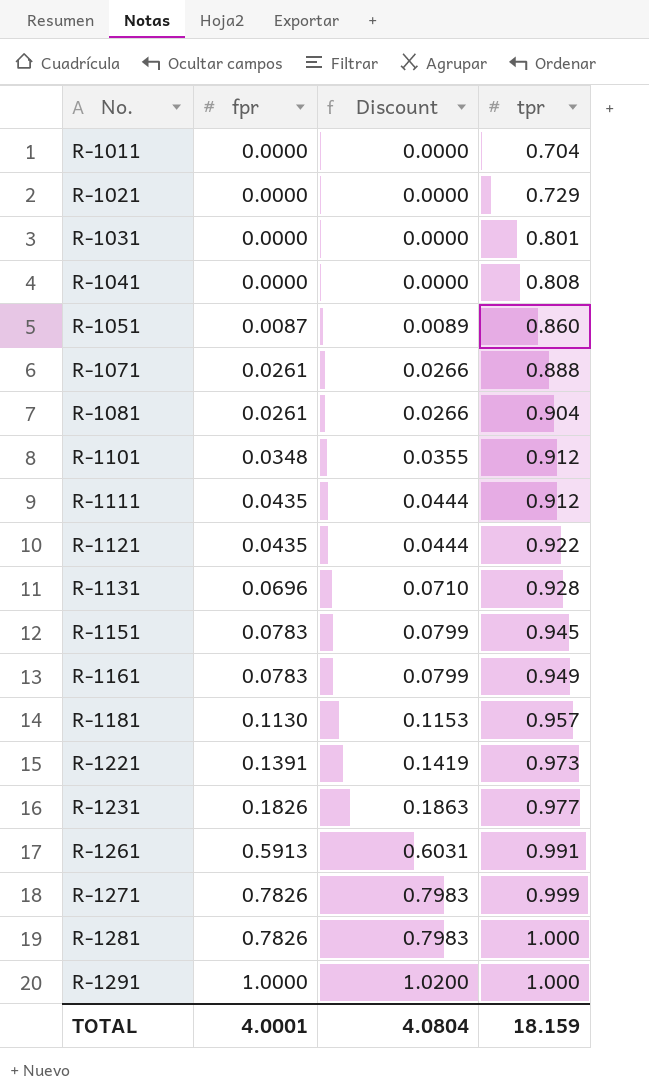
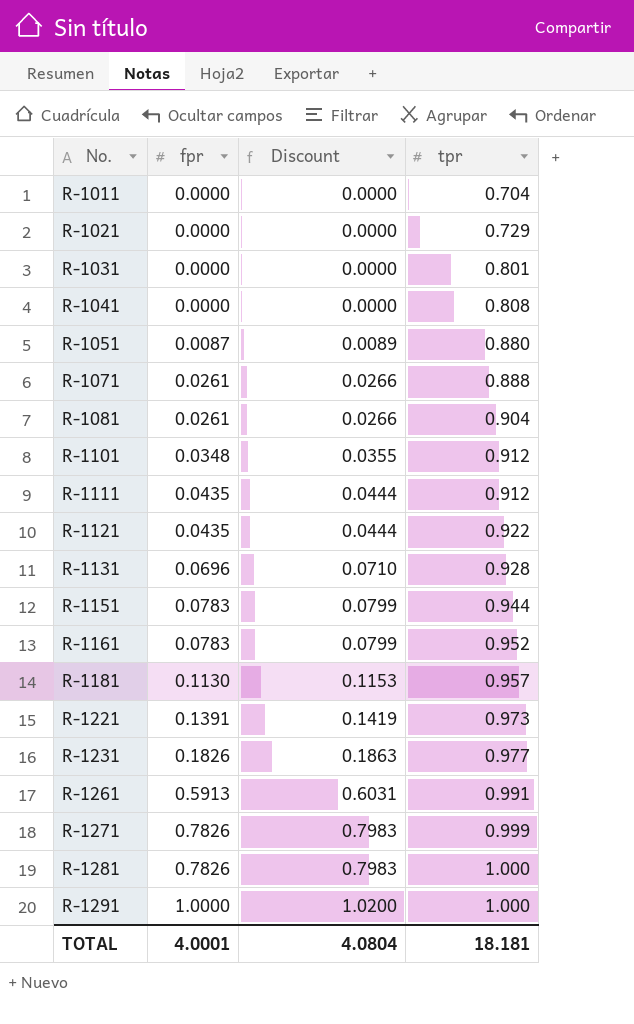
R-1051 | tpr: 0.860 -> 0.880
R-1151 | tpr: 0.945 -> 0.944
R-1161 | tpr: 0.949 -> 0.952
TOTAL | tpr: 18.159 -> 18.181

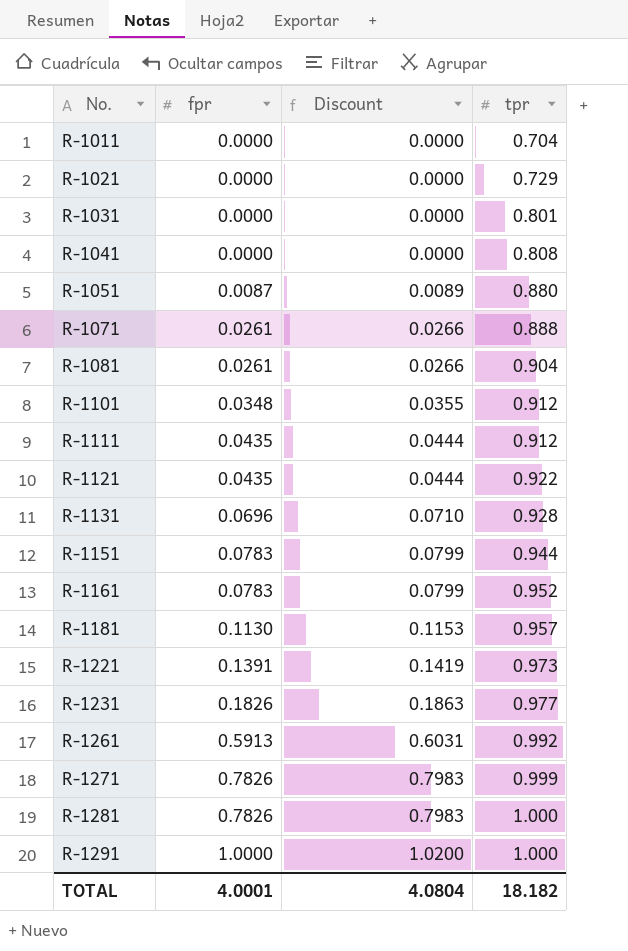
R-1261 | tpr: 0.991 -> 0.992
TOTAL | tpr: 18.181 -> 18.182

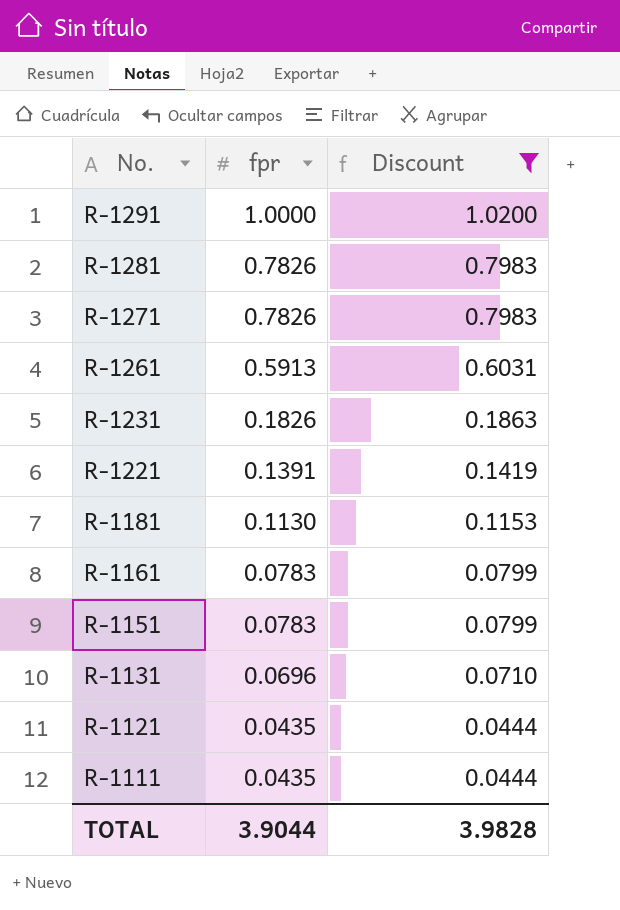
filter: none -> Discount >= 0.0444
row order: No. ascending -> No. descending
column tpr | position: 4 -> none
TOTAL | fpr: 4.0001 -> 3.9044
TOTAL | Discount: 4.0804 -> 3.9828

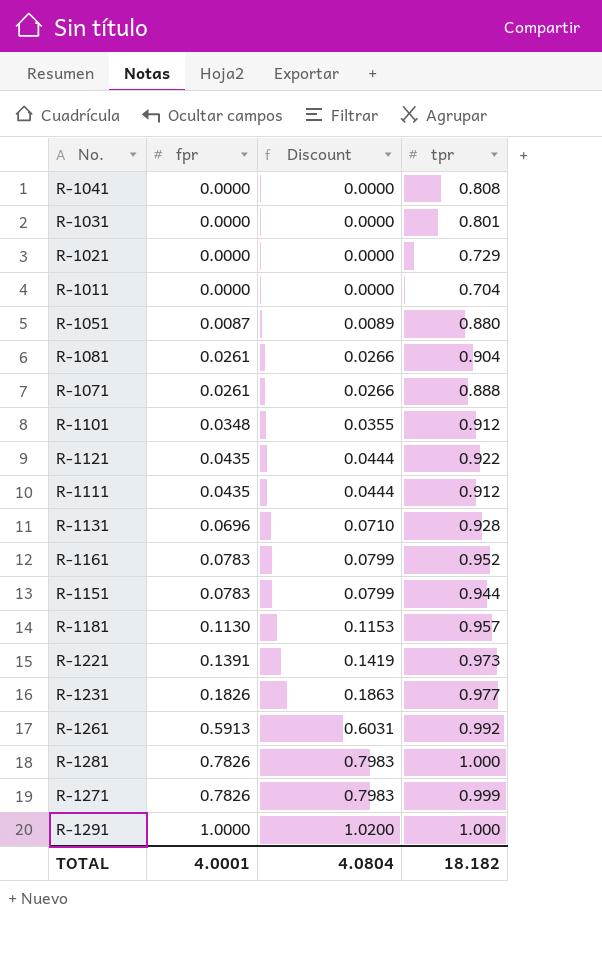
filter: Discount >= 0.0444 -> none
row order: No. descending -> fpr ascending
column tpr | position: none -> 4
TOTAL | fpr: 3.9044 -> 4.0001
TOTAL | Discount: 3.9828 -> 4.0804

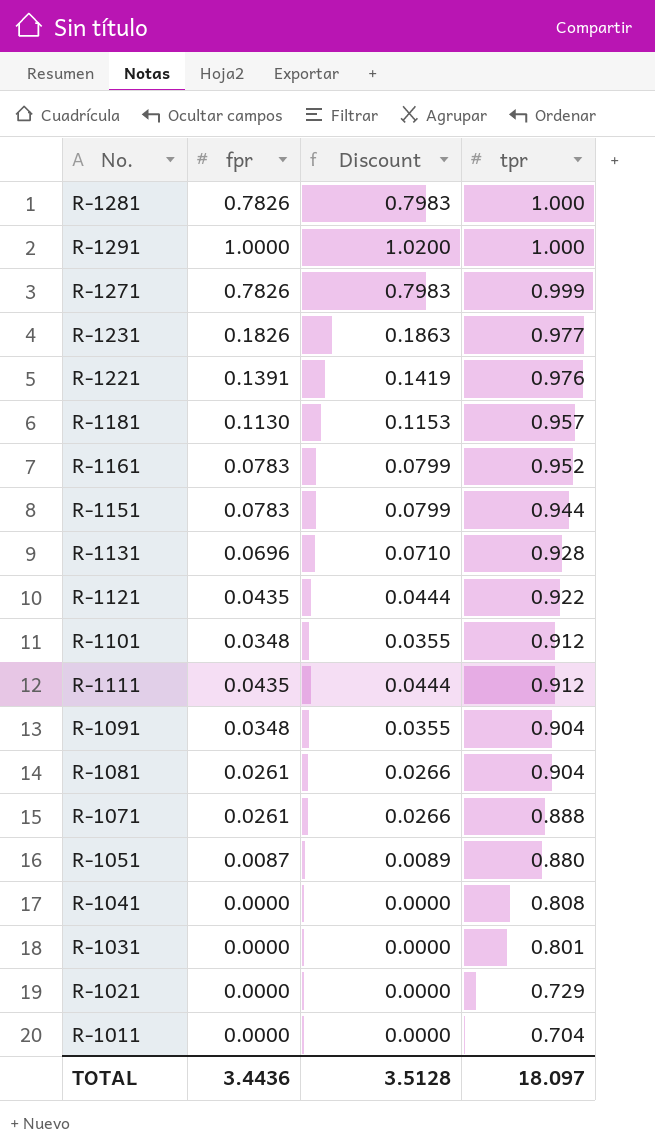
row order: fpr ascending -> tpr descending
row R-1261: 0.5913 | 0.6031 | 0.992 -> none
R-1221 | tpr: 0.973 -> 0.976
row R-1091: none -> 0.0348 | 0.0355 | 0.904
TOTAL | fpr: 4.0001 -> 3.4436
TOTAL | Discount: 4.0804 -> 3.5128
TOTAL | tpr: 18.182 -> 18.097

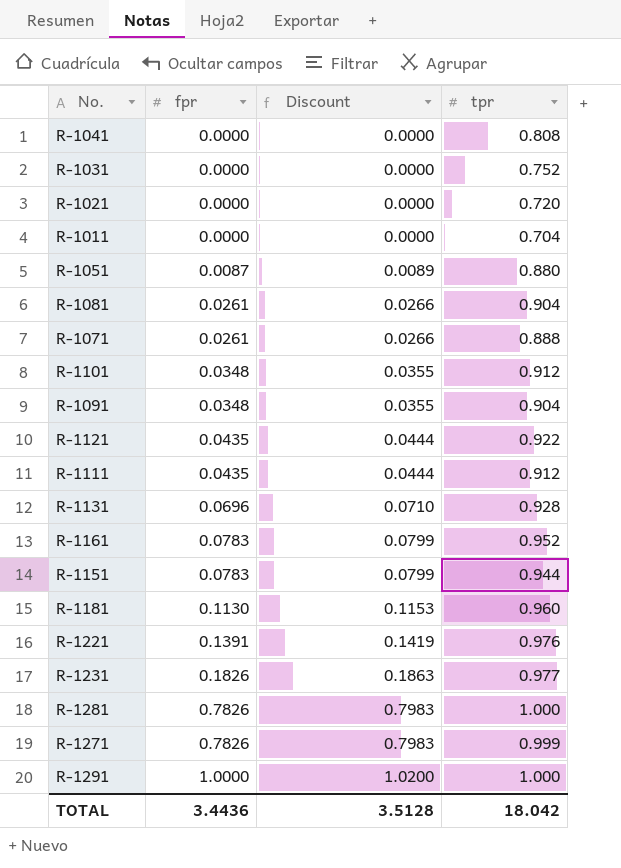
row order: tpr descending -> fpr ascending
R-1031 | tpr: 0.801 -> 0.752
R-1021 | tpr: 0.729 -> 0.720
R-1181 | tpr: 0.957 -> 0.960
TOTAL | tpr: 18.097 -> 18.042

